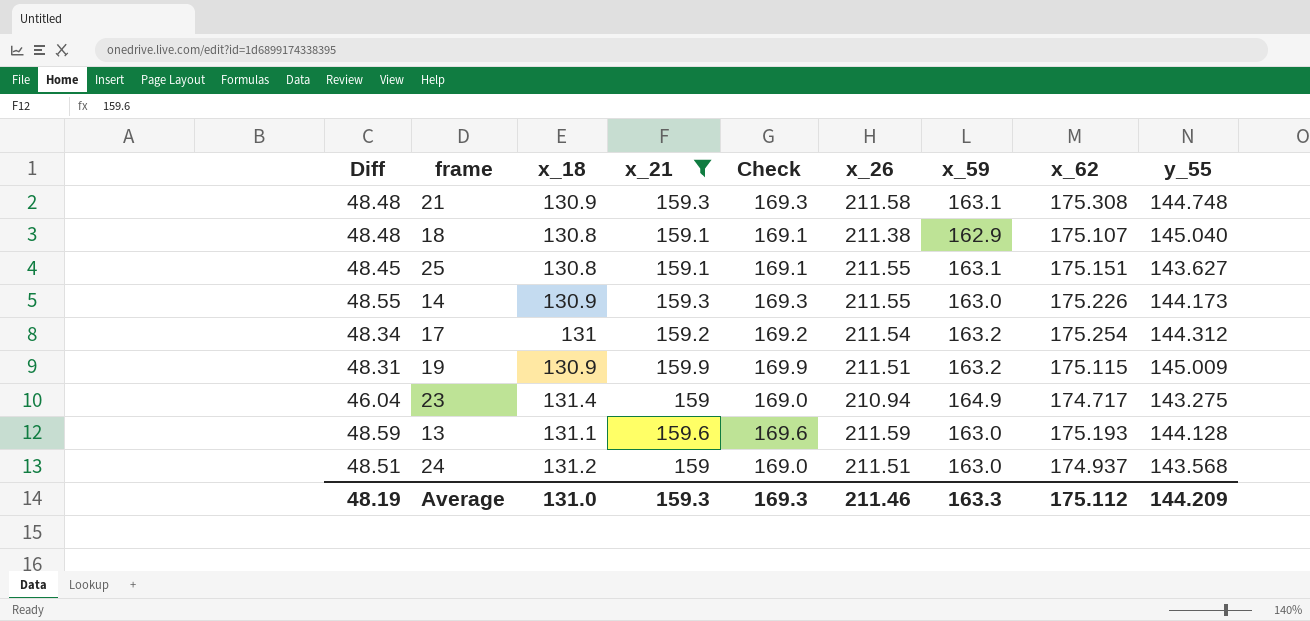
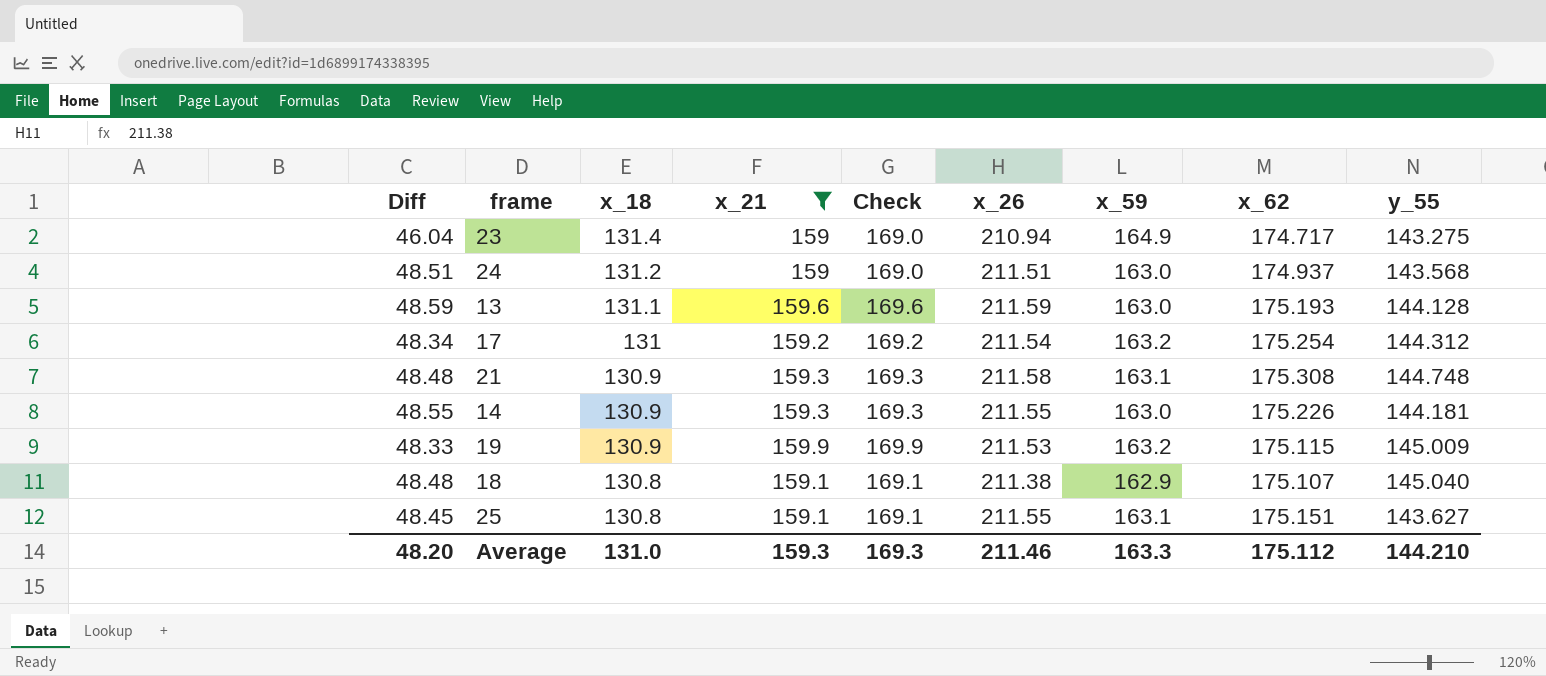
row order: none -> x_18 descending
14 | y_55: 144.173 -> 144.181
19 | Diff: 48.31 -> 48.33
19 | x_26: 211.51 -> 211.53
Average | Diff: 48.19 -> 48.20
Average | y_55: 144.209 -> 144.210

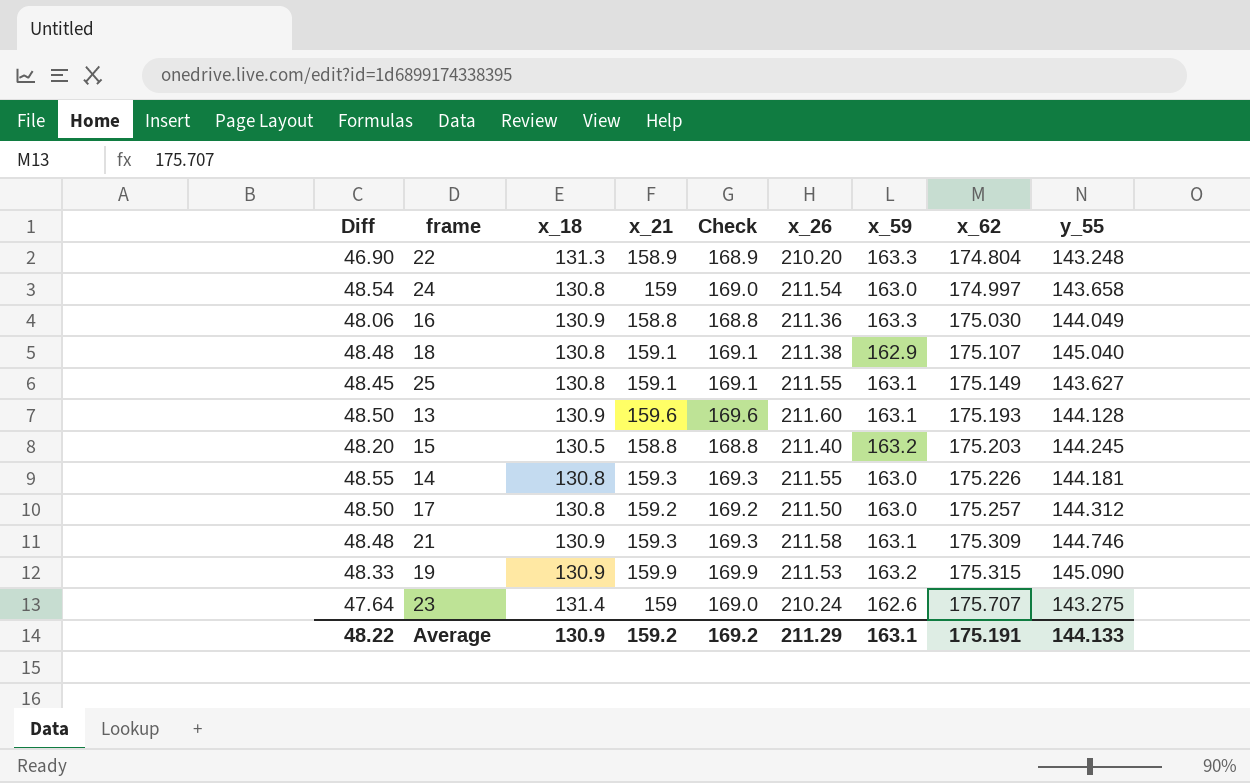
filter: x_21 >= 159 -> none
row order: x_18 descending -> x_62 ascending
24 | Diff: 48.51 -> 48.54
24 | x_18: 131.2 -> 130.8
24 | x_26: 211.51 -> 211.54
24 | x_62: 174.937 -> 174.997
24 | y_55: 143.568 -> 143.658
25 | x_62: 175.151 -> 175.149
13 | Diff: 48.59 -> 48.50
13 | x_18: 131.1 -> 130.9
13 | x_26: 211.59 -> 211.60
13 | x_59: 163.0 -> 163.1
14 | x_18: 130.9 -> 130.8
17 | Diff: 48.34 -> 48.50
17 | x_18: 131 -> 130.8
17 | x_26: 211.54 -> 211.50
17 | x_59: 163.2 -> 163.0
17 | x_62: 175.254 -> 175.257
21 | x_62: 175.308 -> 175.309
21 | y_55: 144.748 -> 144.746
19 | x_62: 175.115 -> 175.315
19 | y_55: 145.009 -> 145.090
23 | Diff: 46.04 -> 47.64
23 | x_26: 210.94 -> 210.24
23 | x_59: 164.9 -> 162.6
23 | x_62: 174.717 -> 175.707
Average | Diff: 48.20 -> 48.22
Average | x_18: 131.0 -> 130.9
Average | x_21: 159.3 -> 159.2
Average | Check: 169.3 -> 169.2
Average | x_26: 211.46 -> 211.29
Average | x_59: 163.3 -> 163.1
Average | x_62: 175.112 -> 175.191
Average | y_55: 144.210 -> 144.133

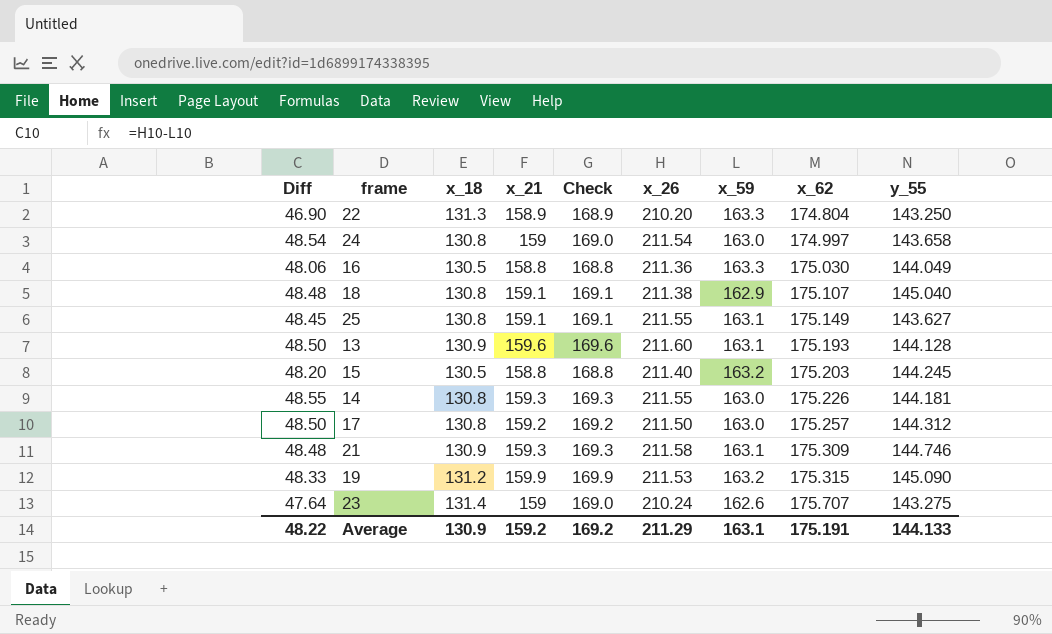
22 | y_55: 143.248 -> 143.250
16 | x_18: 130.9 -> 130.5
19 | x_18: 130.9 -> 131.2

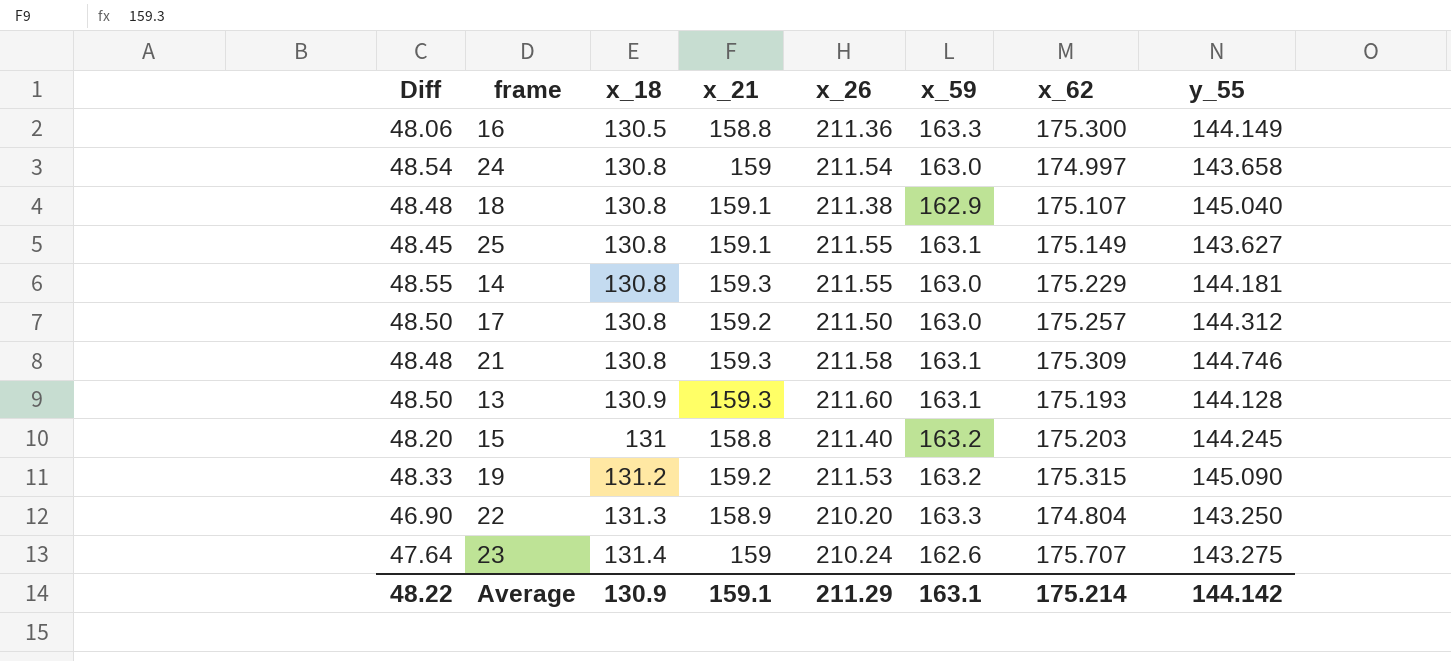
row order: x_62 ascending -> x_18 ascending
column Check | formula: [x_21] + 10 -> none
16 | x_62: 175.030 -> 175.300
16 | y_55: 144.049 -> 144.149
14 | x_62: 175.226 -> 175.229
21 | x_18: 130.9 -> 130.8
13 | x_21: 159.6 -> 159.3
15 | x_18: 130.5 -> 131
19 | x_21: 159.9 -> 159.2
Average | x_21: 159.2 -> 159.1
Average | x_62: 175.191 -> 175.214
Average | y_55: 144.133 -> 144.142

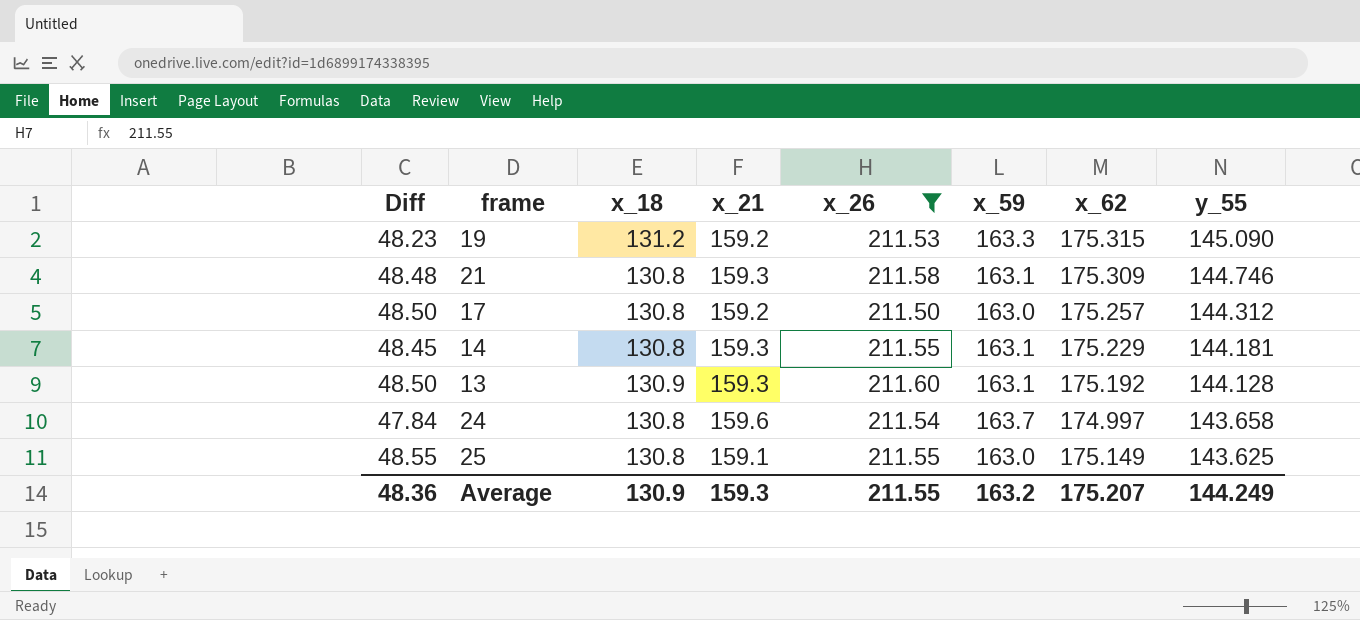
filter: none -> x_26 >= 211.50
row order: x_18 ascending -> y_55 descending
19 | Diff: 48.33 -> 48.23
19 | x_59: 163.2 -> 163.3
14 | Diff: 48.55 -> 48.45
14 | x_59: 163.0 -> 163.1
13 | x_62: 175.193 -> 175.192
24 | Diff: 48.54 -> 47.84
24 | x_21: 159 -> 159.6
24 | x_59: 163.0 -> 163.7
25 | Diff: 48.45 -> 48.55
25 | x_59: 163.1 -> 163.0
25 | y_55: 143.627 -> 143.625
Average | Diff: 48.22 -> 48.36
Average | x_21: 159.1 -> 159.3
Average | x_26: 211.29 -> 211.55
Average | x_59: 163.1 -> 163.2
Average | x_62: 175.214 -> 175.207
Average | y_55: 144.142 -> 144.249

